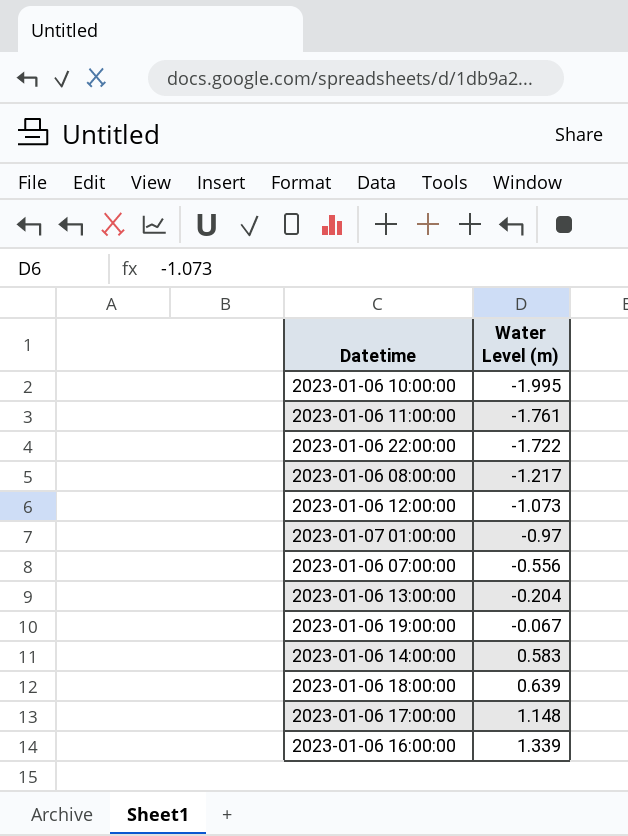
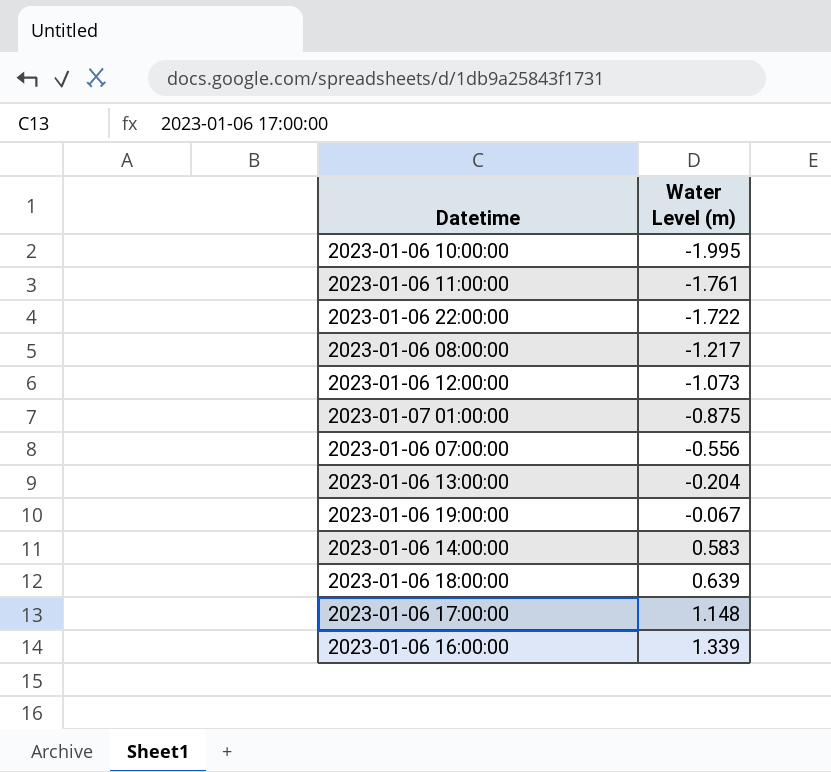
2023-01-07 01:00:00 | Water Level (m): -0.97 -> -0.875

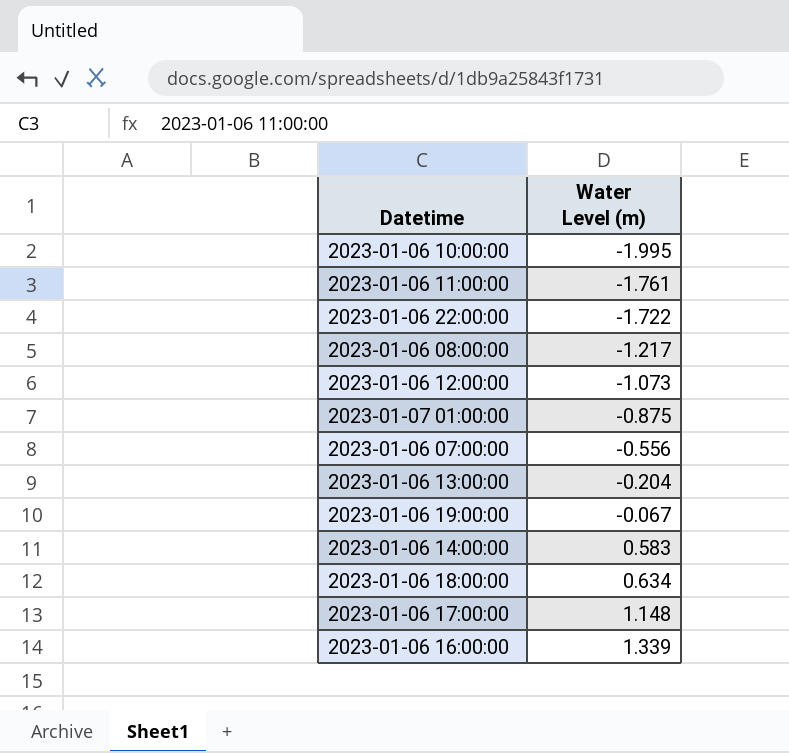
2023-01-06 18:00:00 | Water Level (m): 0.639 -> 0.634

